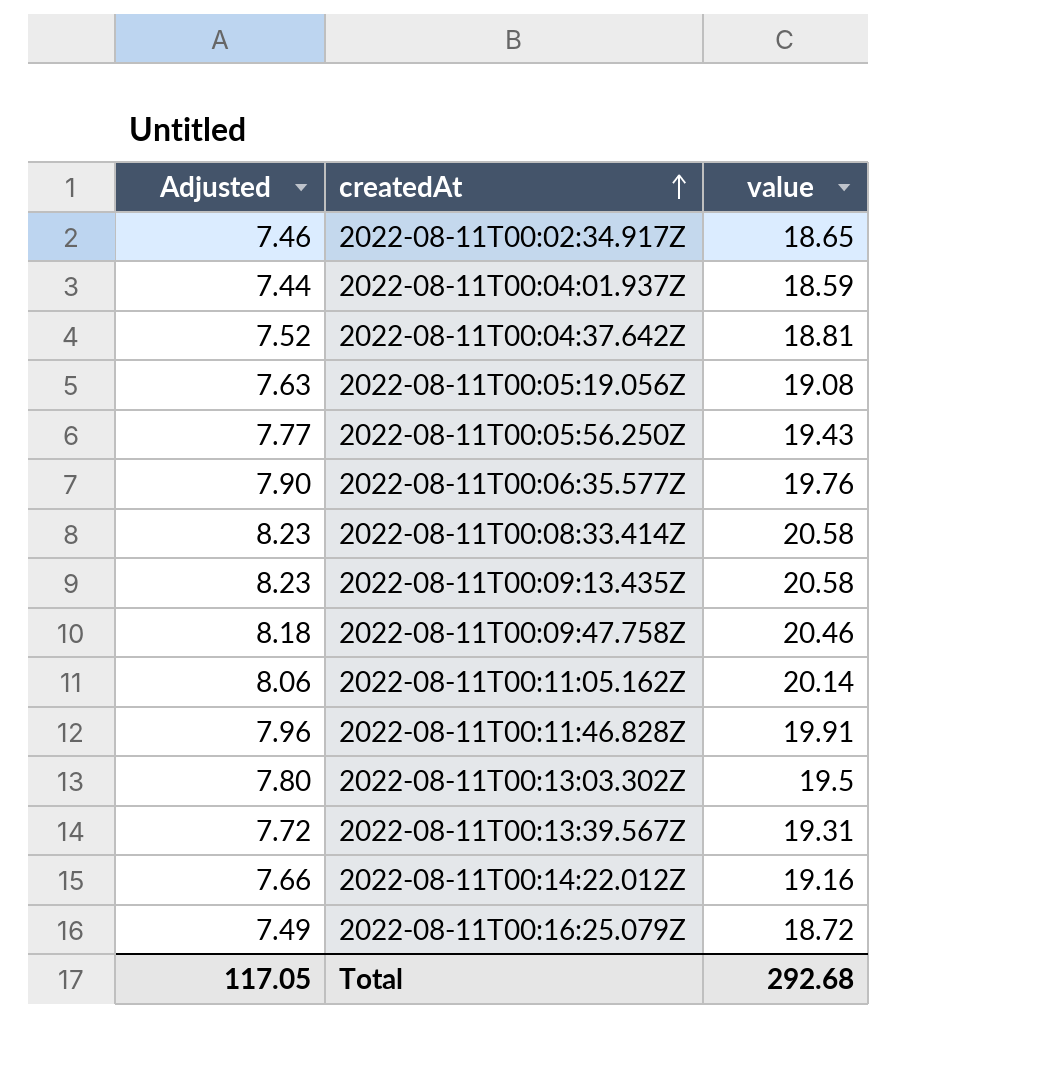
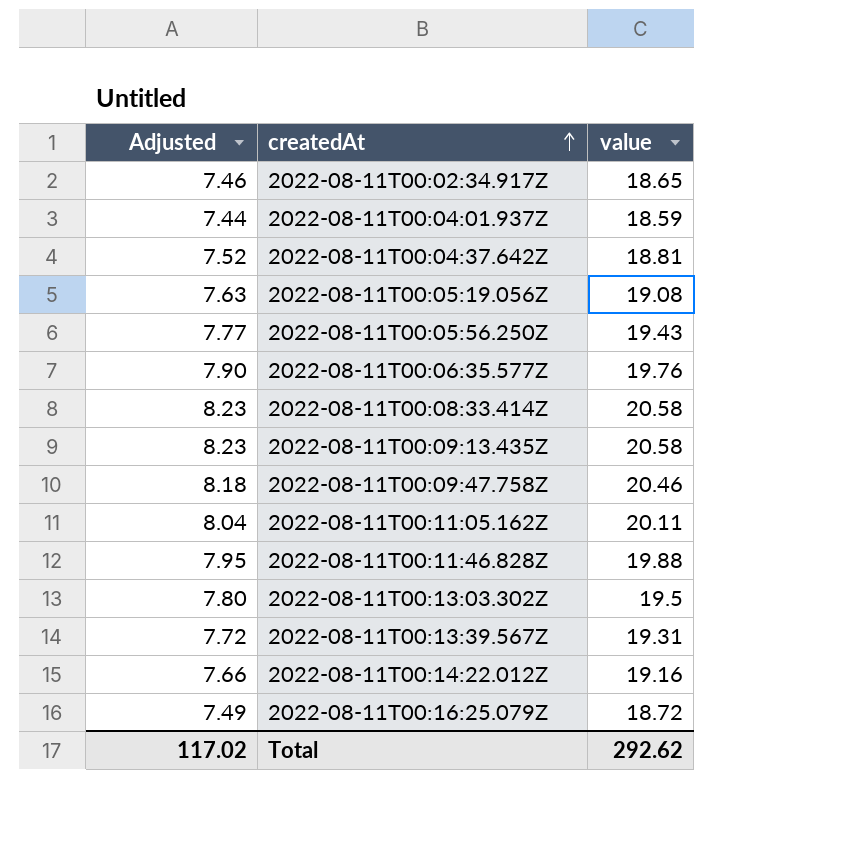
2022-08-11T00:11:05.162Z | Adjusted: 8.06 -> 8.04
2022-08-11T00:11:05.162Z | value: 20.14 -> 20.11
2022-08-11T00:11:46.828Z | Adjusted: 7.96 -> 7.95
2022-08-11T00:11:46.828Z | value: 19.91 -> 19.88
Total | Adjusted: 117.05 -> 117.02
Total | value: 292.68 -> 292.62

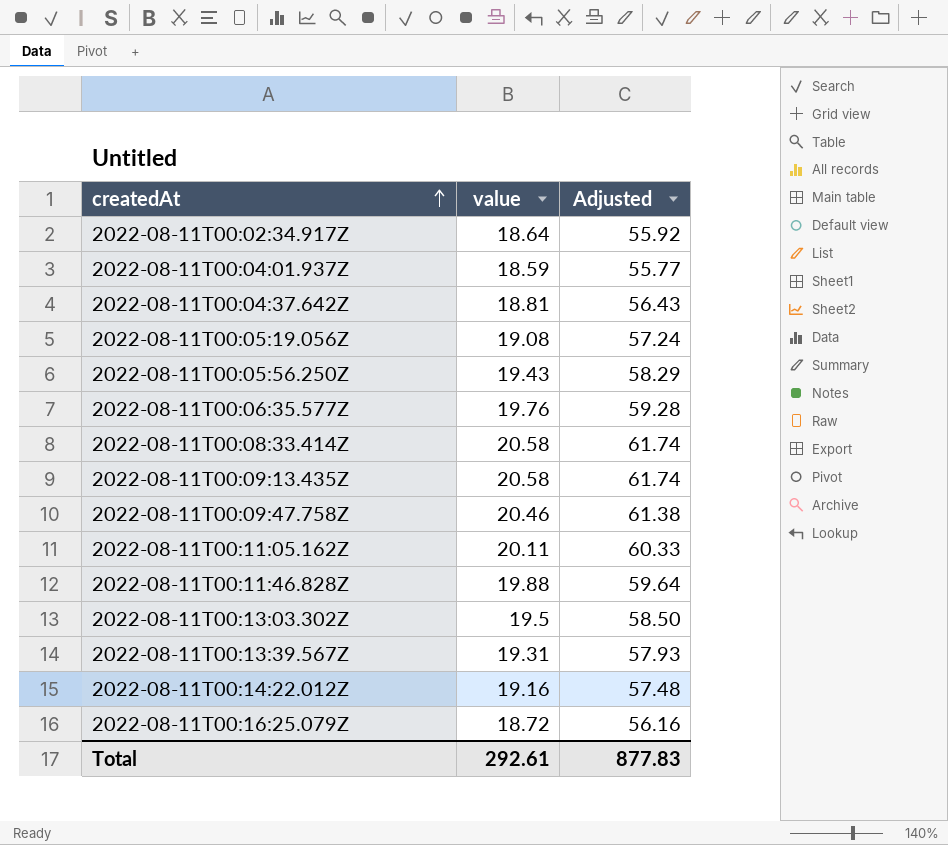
column Adjusted | formula: [value] * 0.4 -> [value] * 3
column Adjusted | position: 1 -> 3
2022-08-11T00:02:34.917Z | value: 18.65 -> 18.64
Total | value: 292.62 -> 292.61
Total | Adjusted: 117.02 -> 877.83

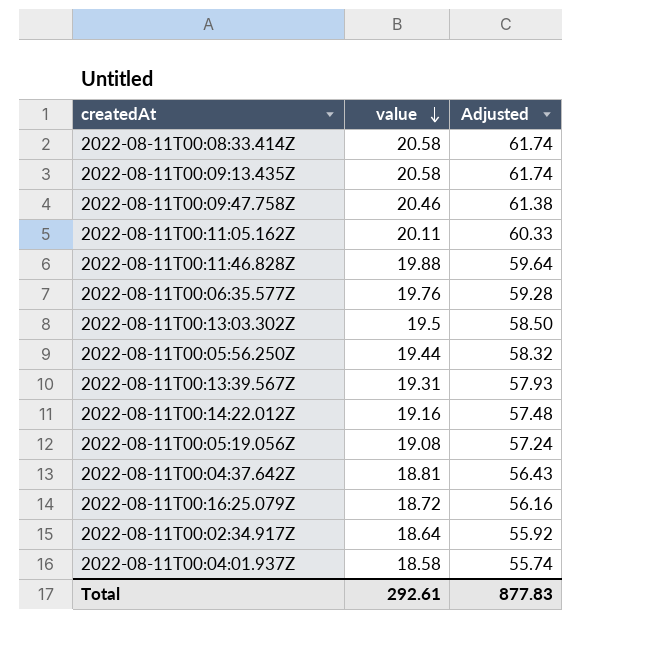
row order: createdAt ascending -> value descending
2022-08-11T00:05:56.250Z | value: 19.43 -> 19.44
2022-08-11T00:05:56.250Z | Adjusted: 58.29 -> 58.32
2022-08-11T00:04:01.937Z | value: 18.59 -> 18.58
2022-08-11T00:04:01.937Z | Adjusted: 55.77 -> 55.74

